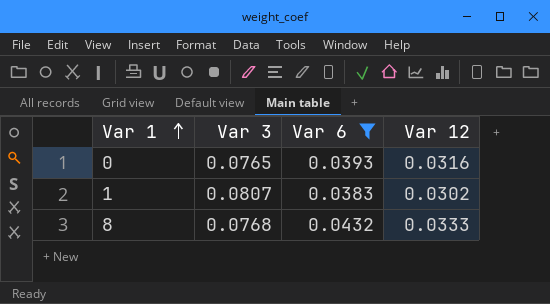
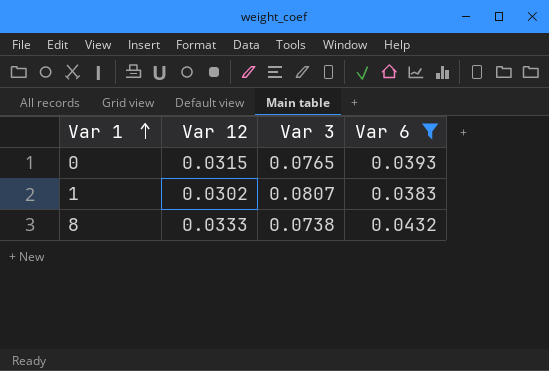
column Var 12 | position: 4 -> 2
0 | Var 12: 0.0316 -> 0.0315
8 | Var 3: 0.0768 -> 0.0738

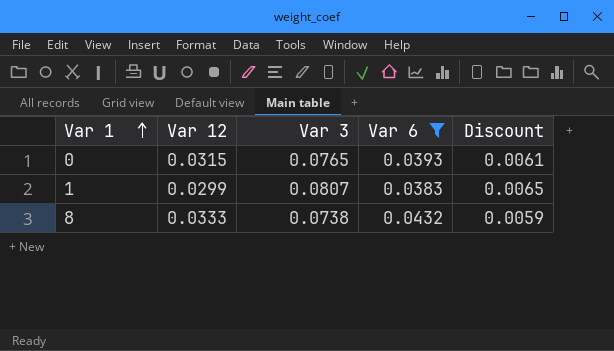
column Discount | formula: none -> [Var 3] * 0.08
1 | Var 12: 0.0302 -> 0.0299

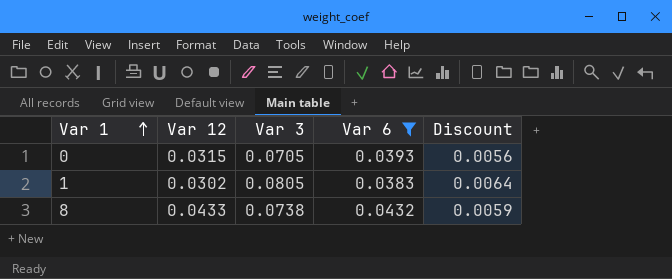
0 | Var 3: 0.0765 -> 0.0705
0 | Discount: 0.0061 -> 0.0056
1 | Var 12: 0.0299 -> 0.0302
1 | Var 3: 0.0807 -> 0.0805
1 | Discount: 0.0065 -> 0.0064
8 | Var 12: 0.0333 -> 0.0433

